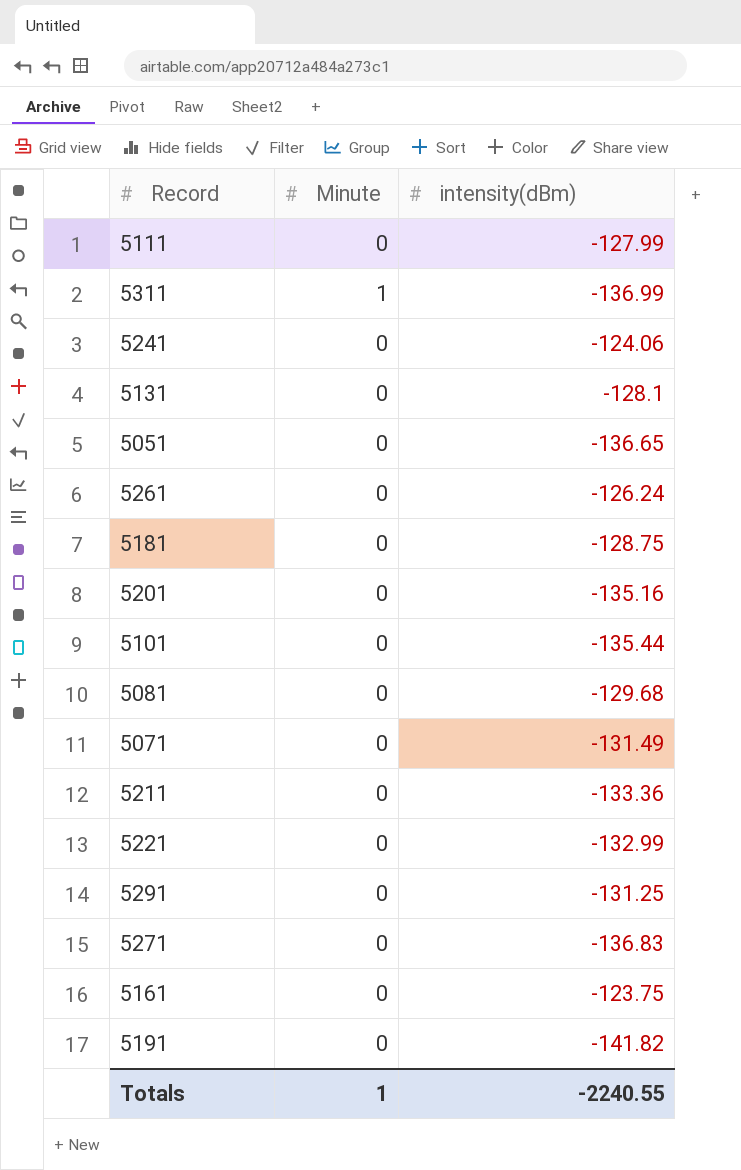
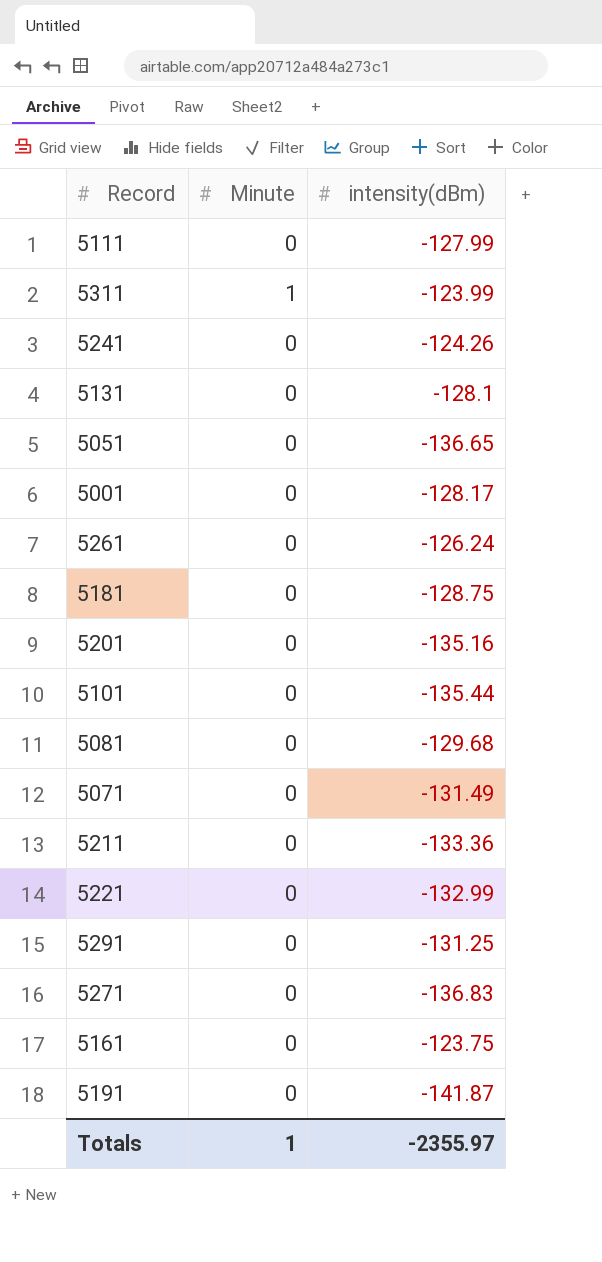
5311 | intensity(dBm): -136.99 -> -123.99
5241 | intensity(dBm): -124.06 -> -124.26
row 5001: none -> 0 | -128.17
5191 | intensity(dBm): -141.82 -> -141.87
Totals | intensity(dBm): -2240.55 -> -2355.97

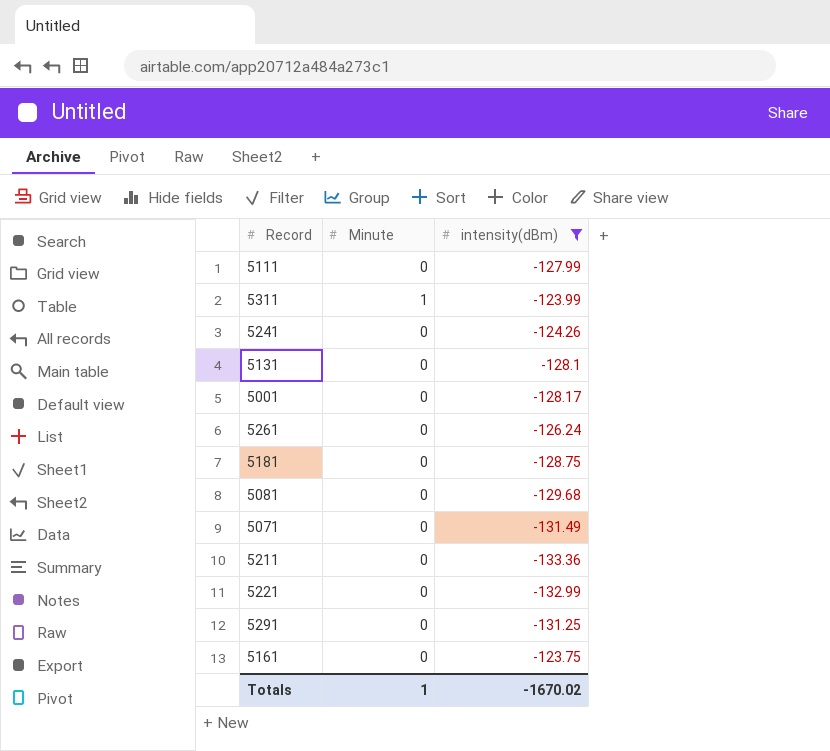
filter: none -> intensity(dBm) >= -133.36
Totals | intensity(dBm): -2355.97 -> -1670.02

